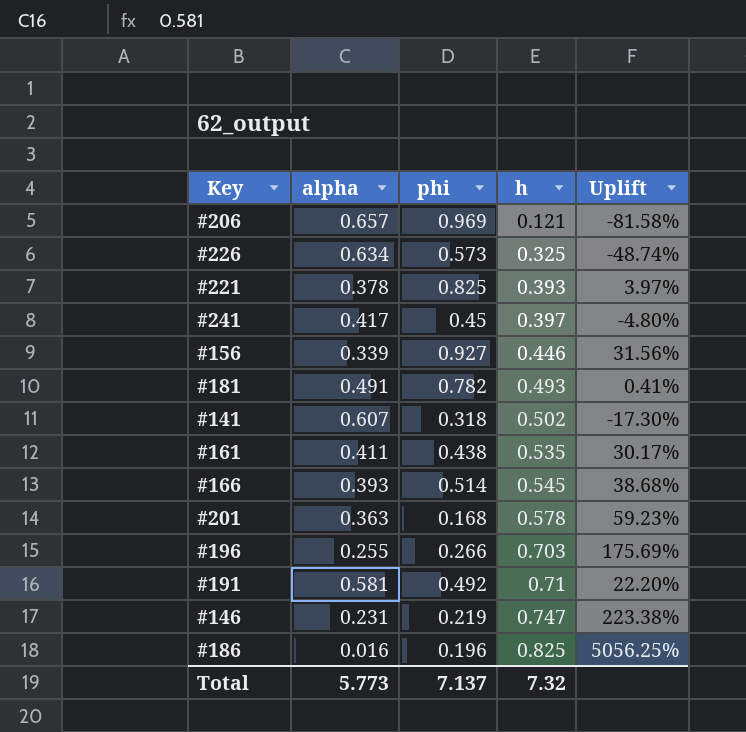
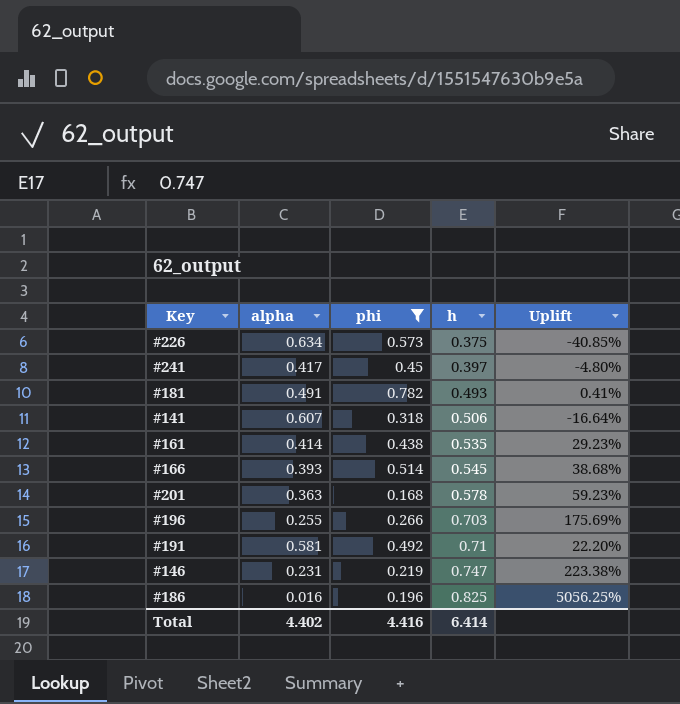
filter: none -> phi <= 0.782
#226 | h: 0.325 -> 0.375
#226 | Uplift: -48.74% -> -40.85%
#141 | h: 0.502 -> 0.506
#141 | Uplift: -17.30% -> -16.64%
#161 | alpha: 0.411 -> 0.414
#161 | Uplift: 30.17% -> 29.23%
Total | alpha: 5.773 -> 4.402
Total | phi: 7.137 -> 4.416
Total | h: 7.32 -> 6.414

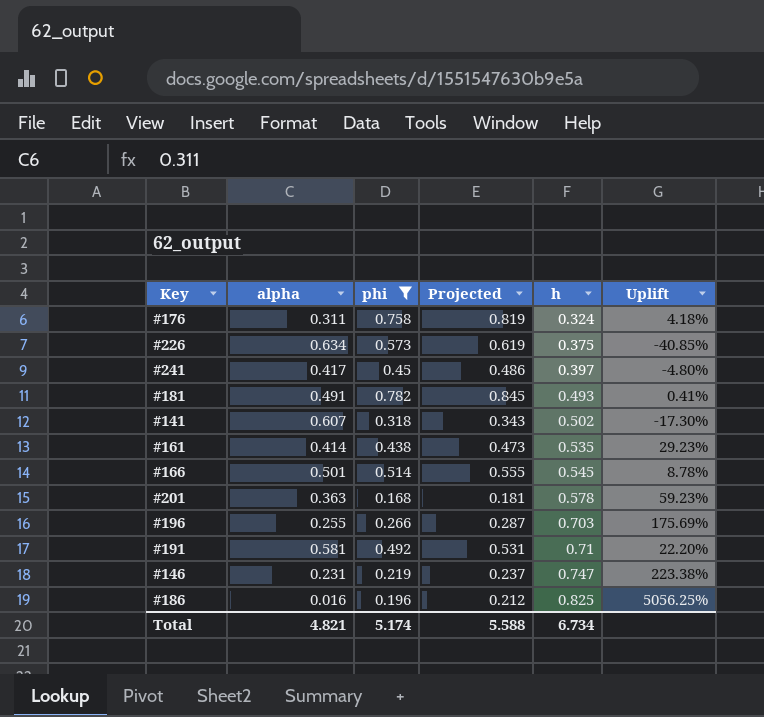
column Projected | formula: none -> [phi] * 1.08
row #176: none -> 0.311 | 0.758 | 0.819 | 0.324 | 4.18%
#141 | h: 0.506 -> 0.502
#141 | Uplift: -16.64% -> -17.30%
#166 | alpha: 0.393 -> 0.501
#166 | Uplift: 38.68% -> 8.78%
Total | alpha: 4.402 -> 4.821
Total | phi: 4.416 -> 5.174
Total | h: 6.414 -> 6.734

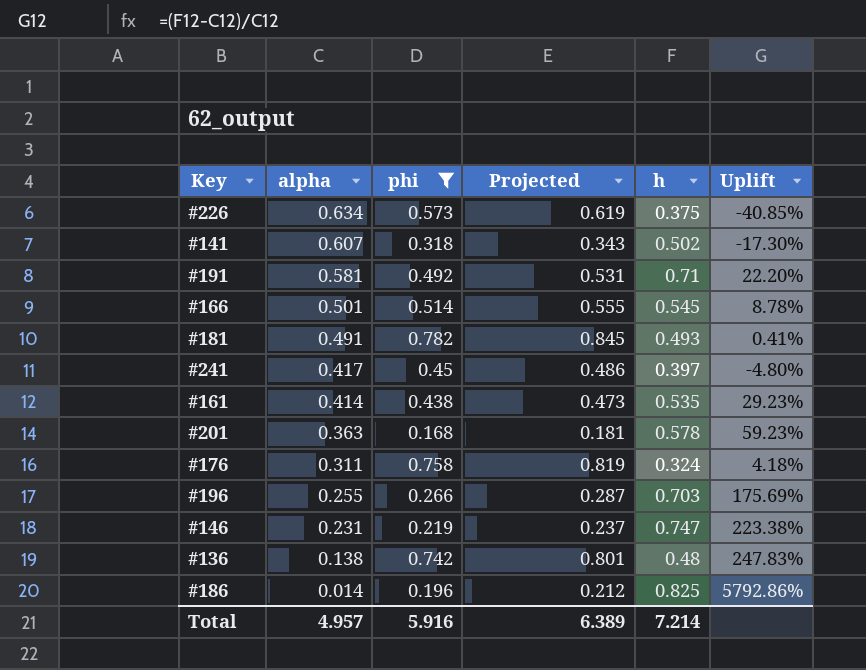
row order: h ascending -> alpha descending
row #136: none -> 0.138 | 0.742 | 0.801 | 0.48 | 247.83%
#186 | alpha: 0.016 -> 0.014
#186 | Uplift: 5056.25% -> 5792.86%
Total | alpha: 4.821 -> 4.957
Total | phi: 5.174 -> 5.916
Total | Projected: 5.588 -> 6.389
Total | h: 6.734 -> 7.214

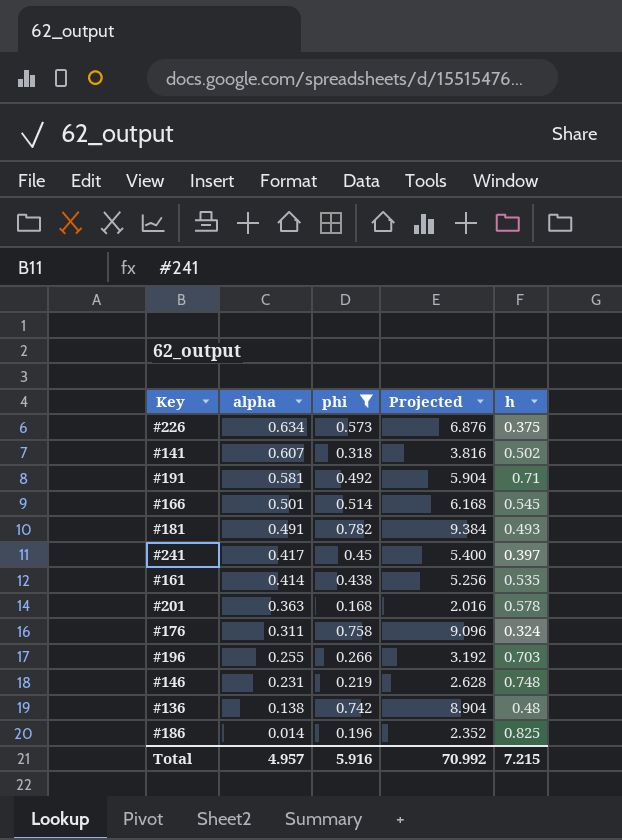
column Uplift | formula: ([h] - [alpha]) / [alpha] -> none
column Projected | formula: [phi] * 1.08 -> [phi] * 12
#146 | h: 0.747 -> 0.748
Total | Projected: 6.389 -> 70.992
Total | h: 7.214 -> 7.215

